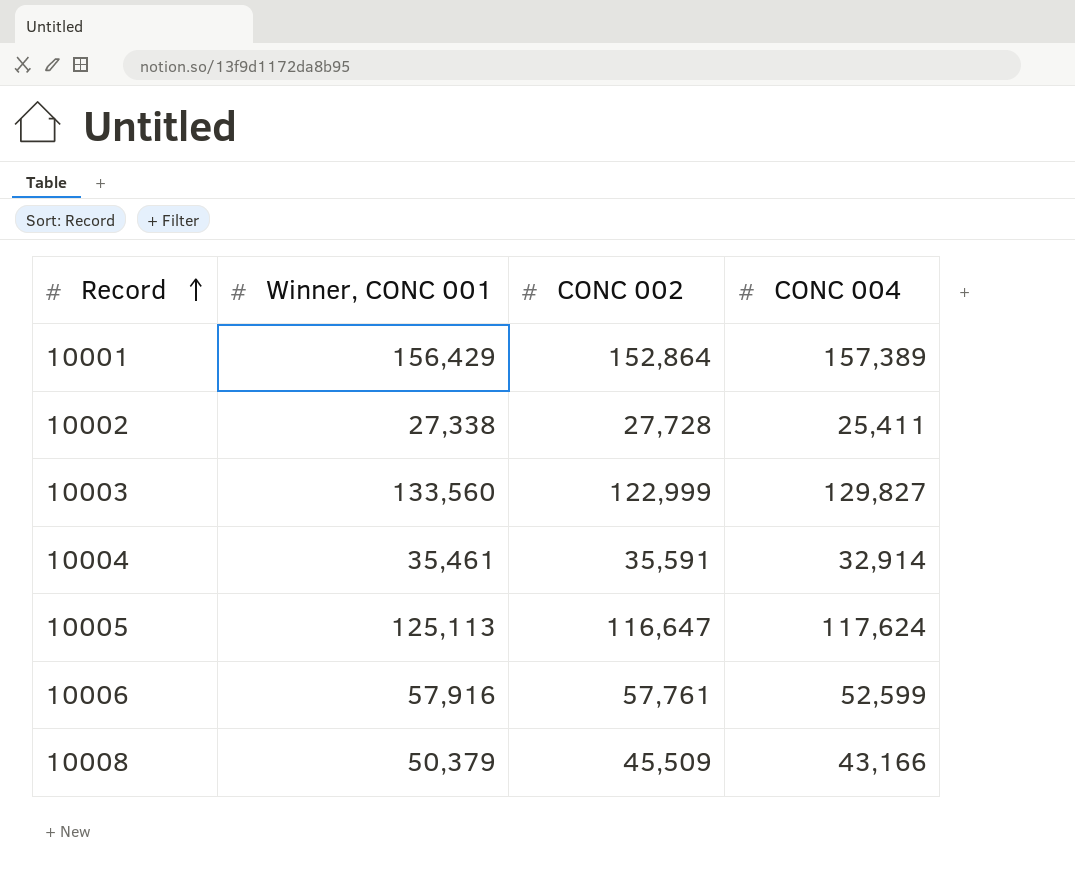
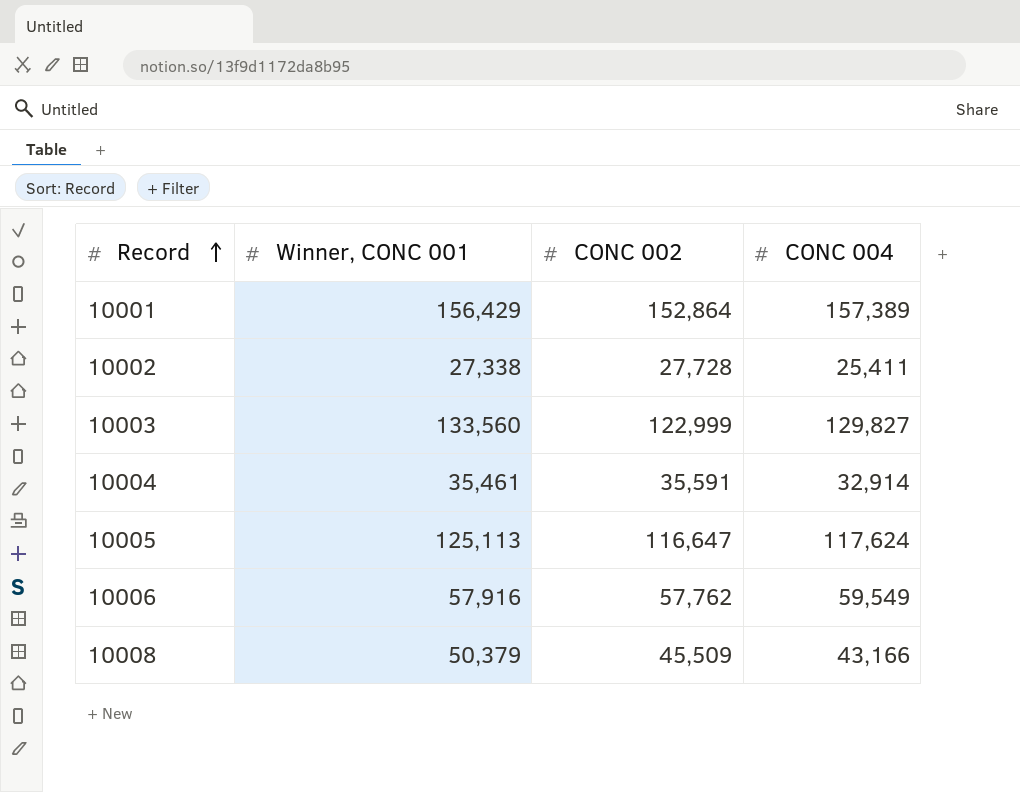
10006 | CONC 002: 57,761 -> 57,762
10006 | CONC 004: 52,599 -> 59,549

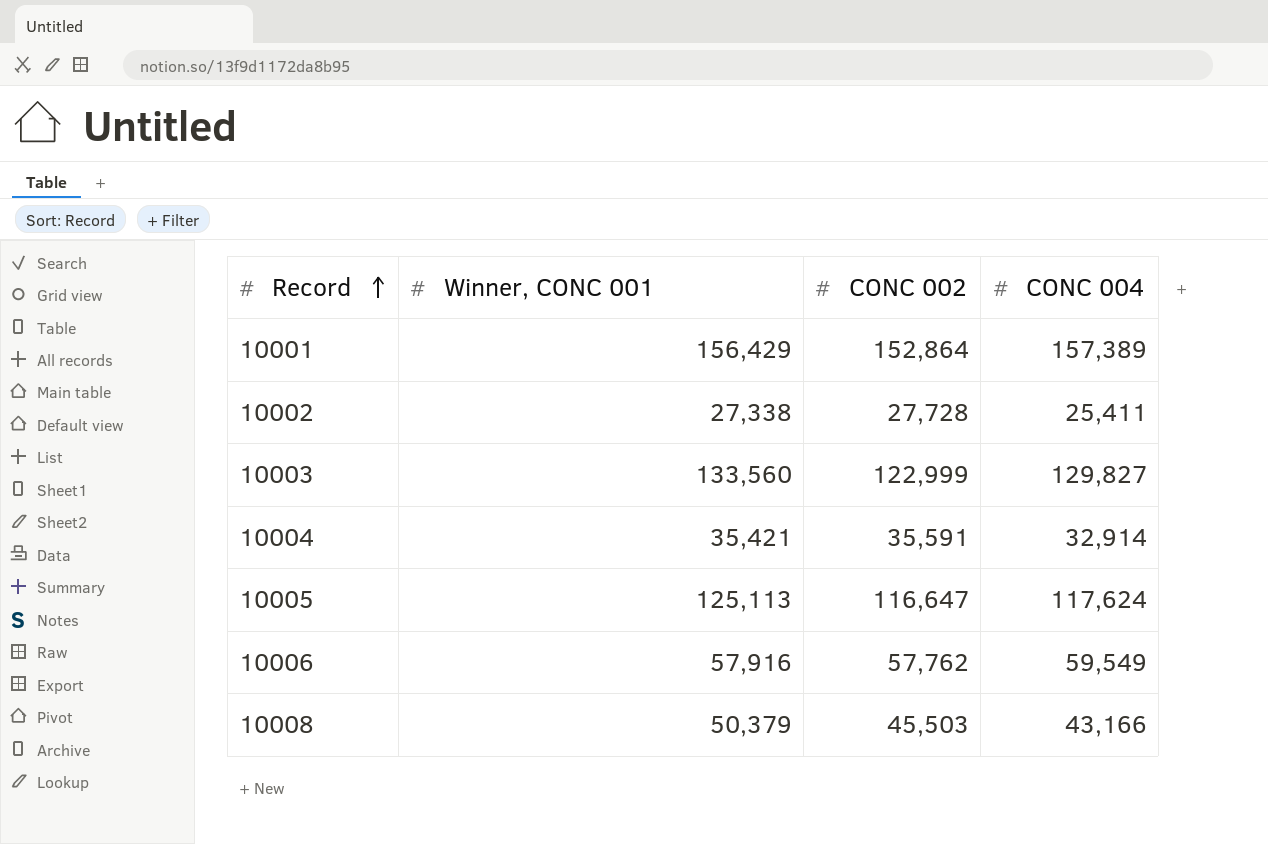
10004 | Winner, CONC 001: 35,461 -> 35,421
10008 | CONC 002: 45,509 -> 45,503

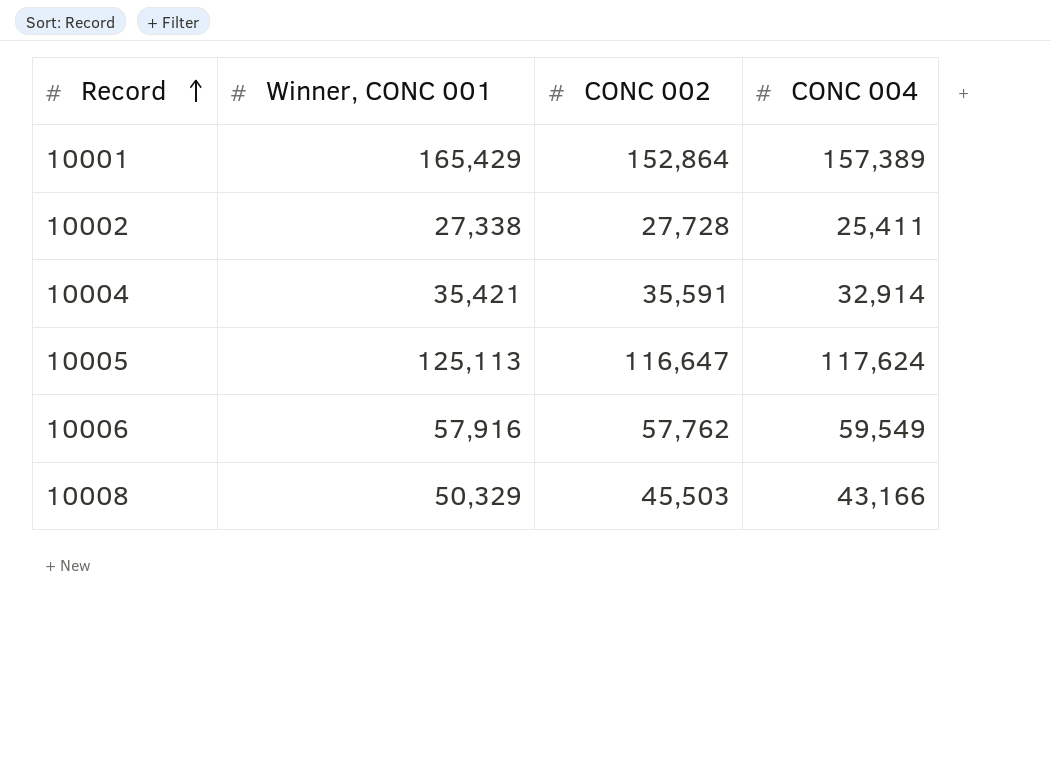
row 10003: 133,560 | 122,999 | 129,827 -> none
10001 | Winner, CONC 001: 156,429 -> 165,429
10008 | Winner, CONC 001: 50,379 -> 50,329

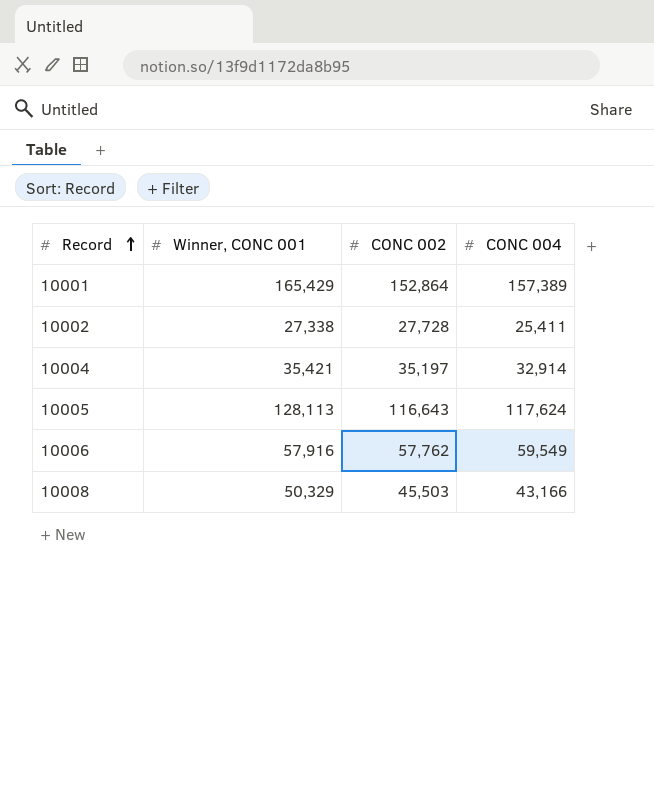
10004 | CONC 002: 35,591 -> 35,197
10005 | Winner, CONC 001: 125,113 -> 128,113
10005 | CONC 002: 116,647 -> 116,643

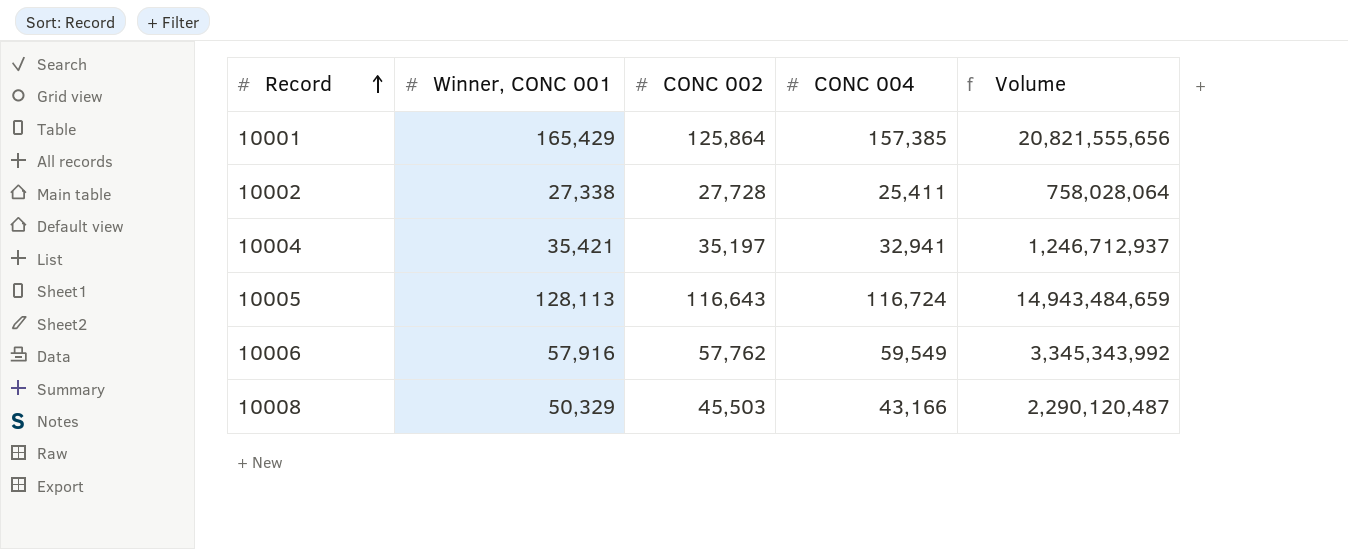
column Volume | formula: none -> [Winner, CONC 001] * [CONC 002]
10001 | CONC 002: 152,864 -> 125,864
10001 | CONC 004: 157,389 -> 157,385
10004 | CONC 004: 32,914 -> 32,941
10005 | CONC 004: 117,624 -> 116,724

